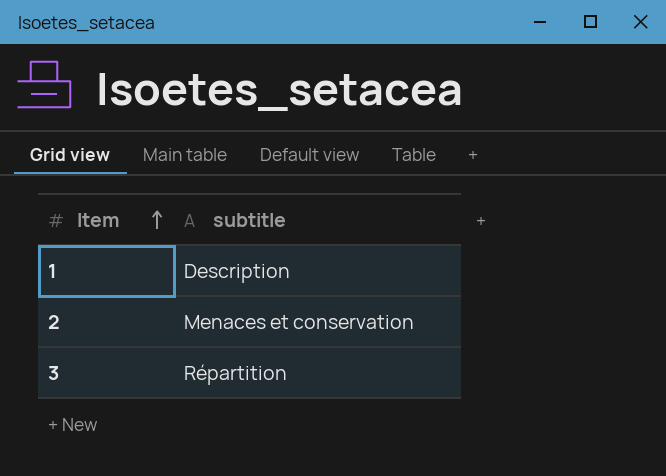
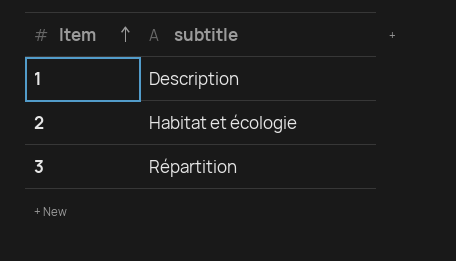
2 | subtitle: Menaces et conservation -> Habitat et écologie

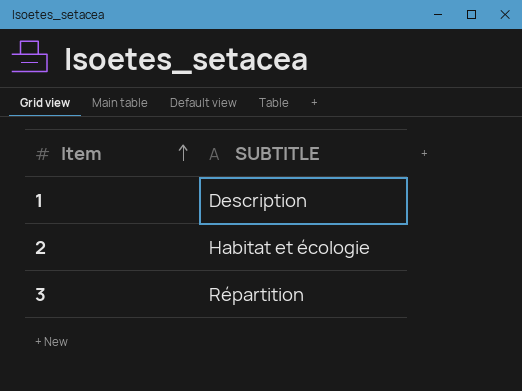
column name: subtitle -> SUBTITLE

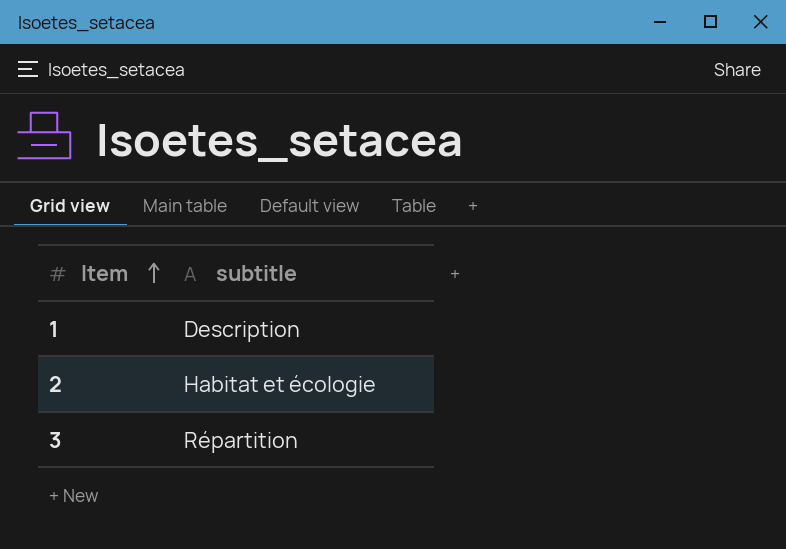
column name: SUBTITLE -> subtitle

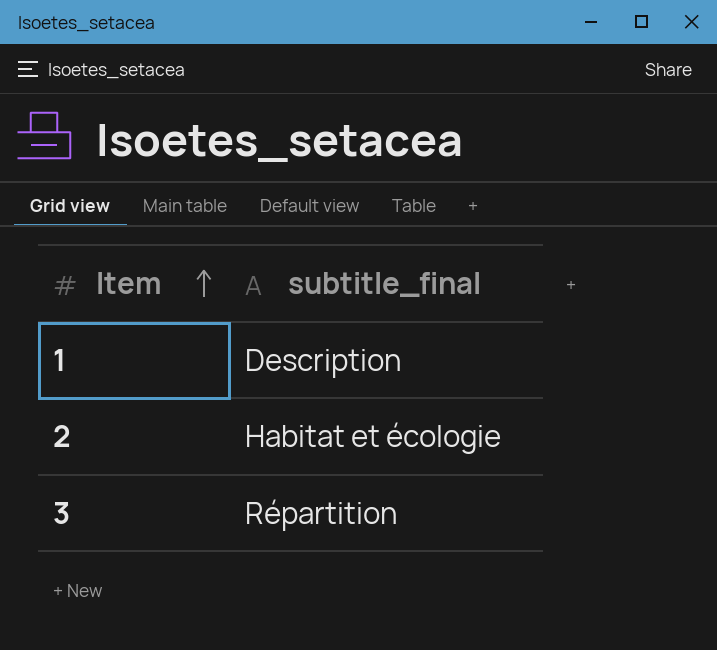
column name: subtitle -> subtitle_final

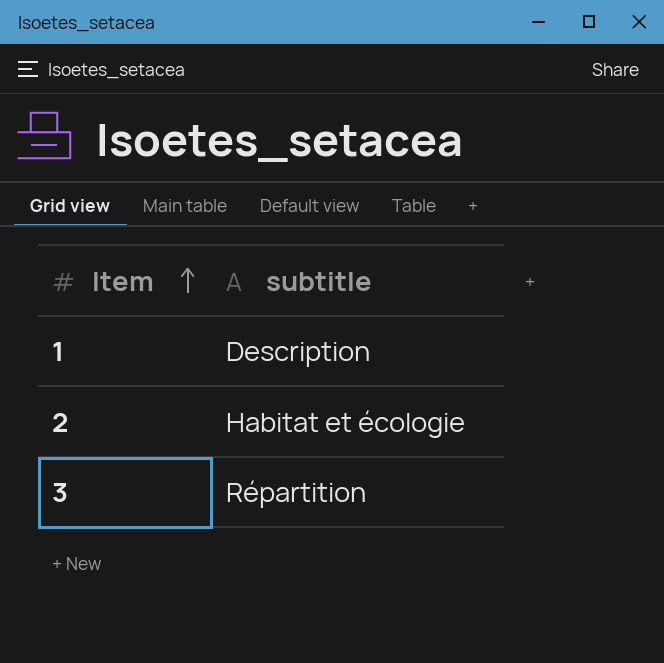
column name: subtitle_final -> subtitle

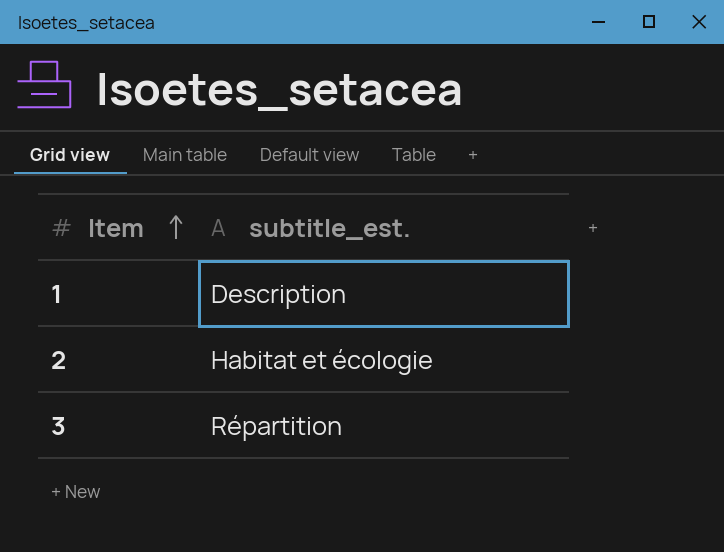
column name: subtitle -> subtitle_est.

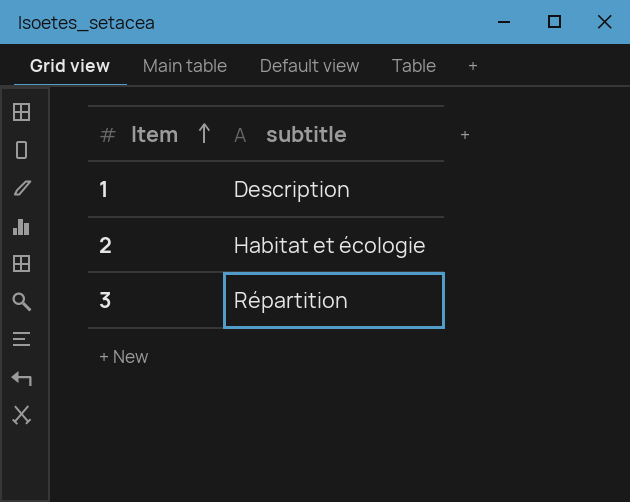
column name: subtitle_est. -> subtitle

